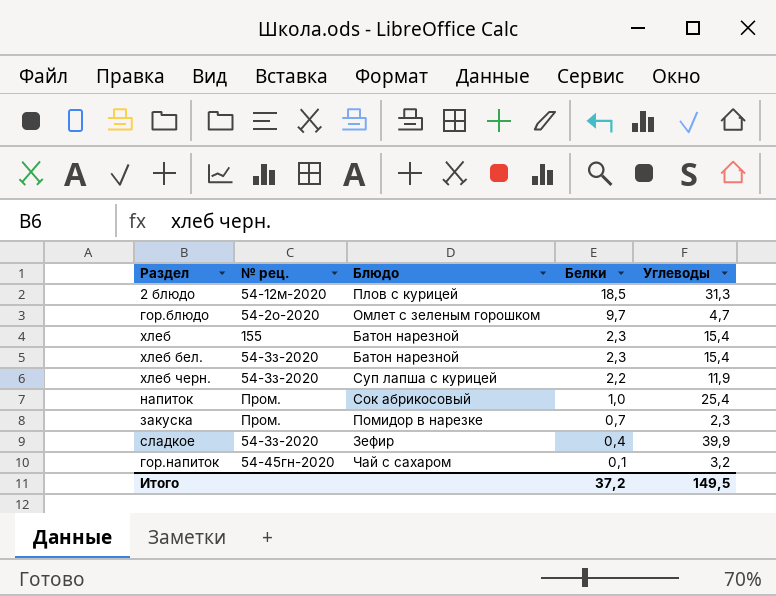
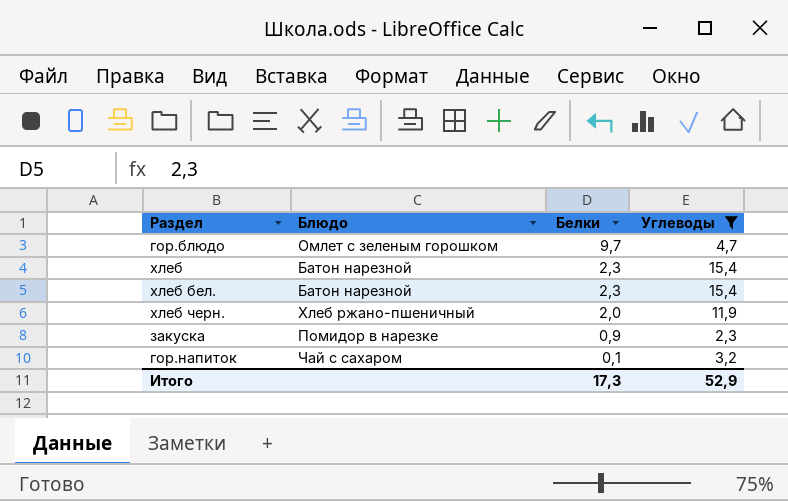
filter: none -> Углеводы <= 15,4
column № рец. | position: 2 -> none
хлеб черн. | Блюдо: Суп лапша с курицей -> Хлеб ржано-пшеничный
хлеб черн. | Белки: 2,2 -> 2,0
закуска | Белки: 0,7 -> 0,9
Итого | Белки: 37,2 -> 17,3
Итого | Углеводы: 149,5 -> 52,9

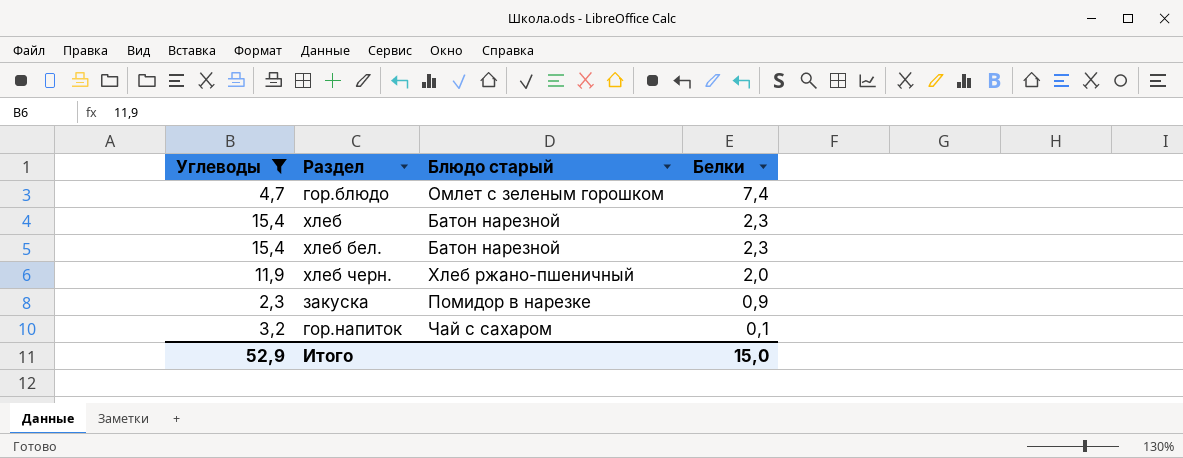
column Углеводы | position: 4 -> 1
column name: Блюдо -> Блюдо старый
гор.блюдо | Белки: 9,7 -> 7,4
Итого | Белки: 17,3 -> 15,0

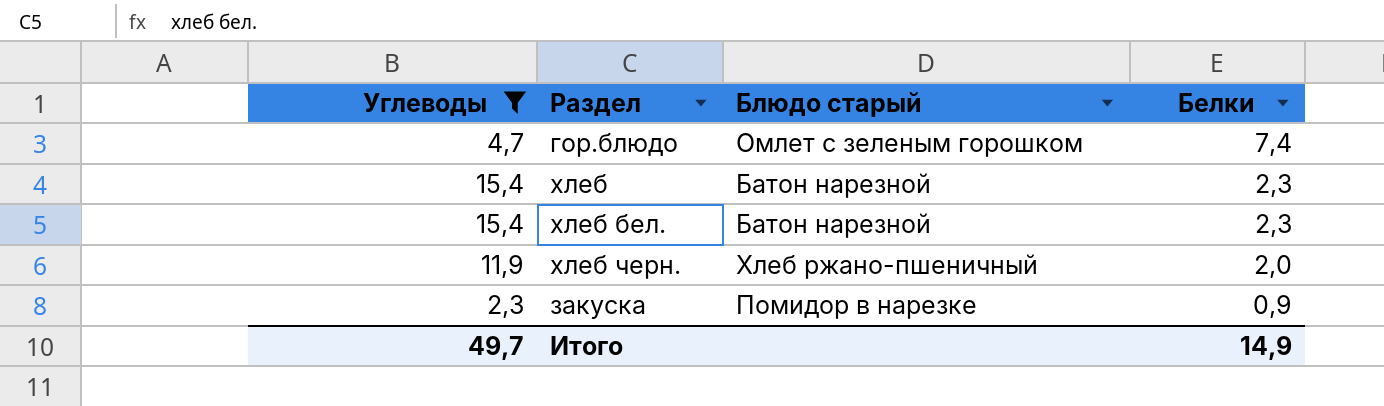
row гор.напиток: 3,2 | Чай с сахаром | 0,1 -> none
Итого | Углеводы: 52,9 -> 49,7
Итого | Белки: 15,0 -> 14,9

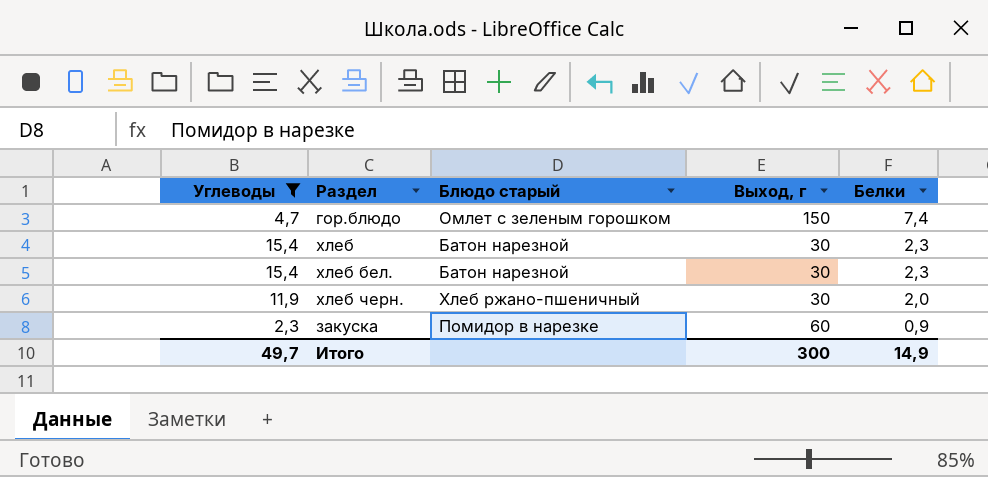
column Выход, г | position: none -> 4

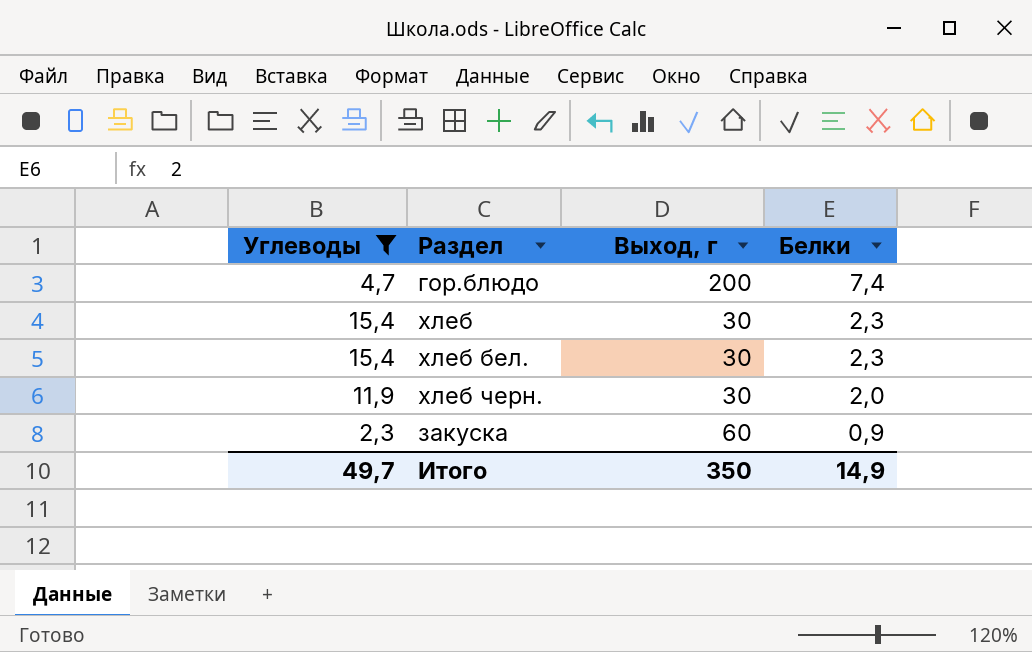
column Блюдо старый | position: 3 -> none
гор.блюдо | Выход, г: 150 -> 200
Итого | Выход, г: 300 -> 350

